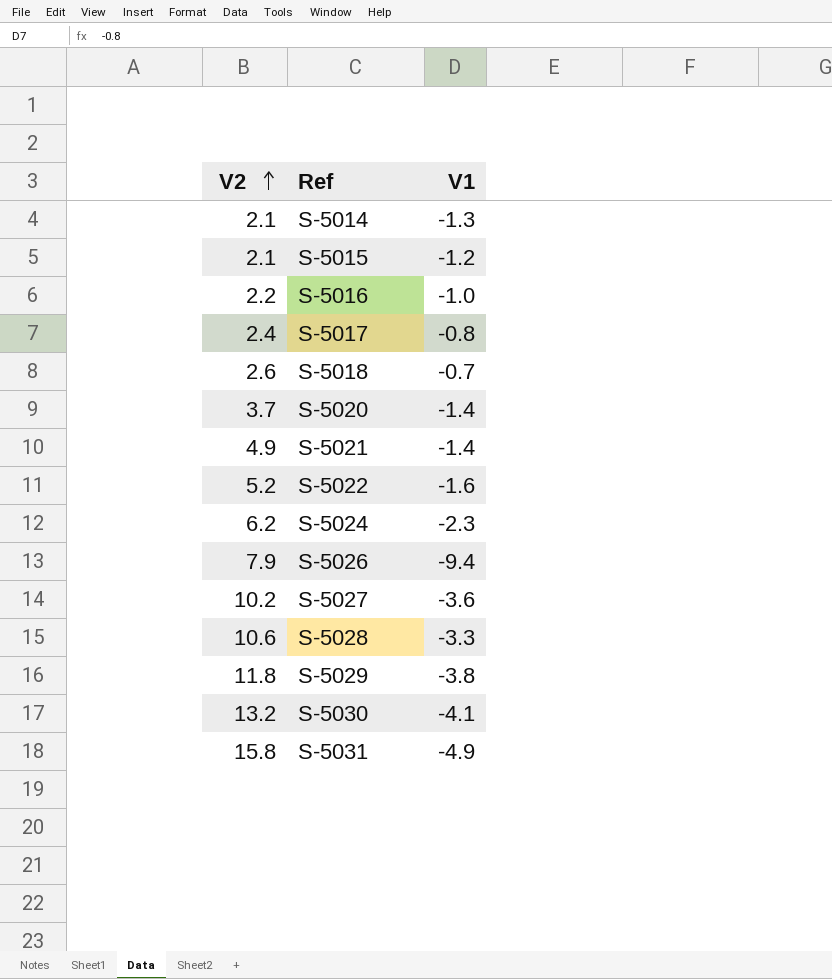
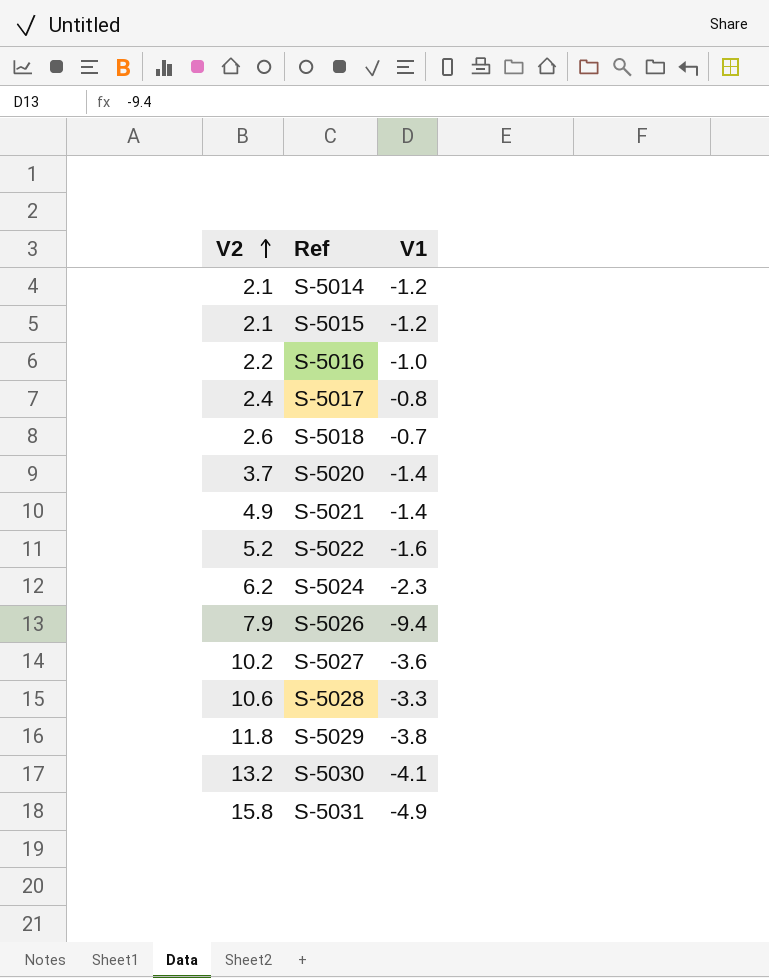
S-5014 | V1: -1.3 -> -1.2

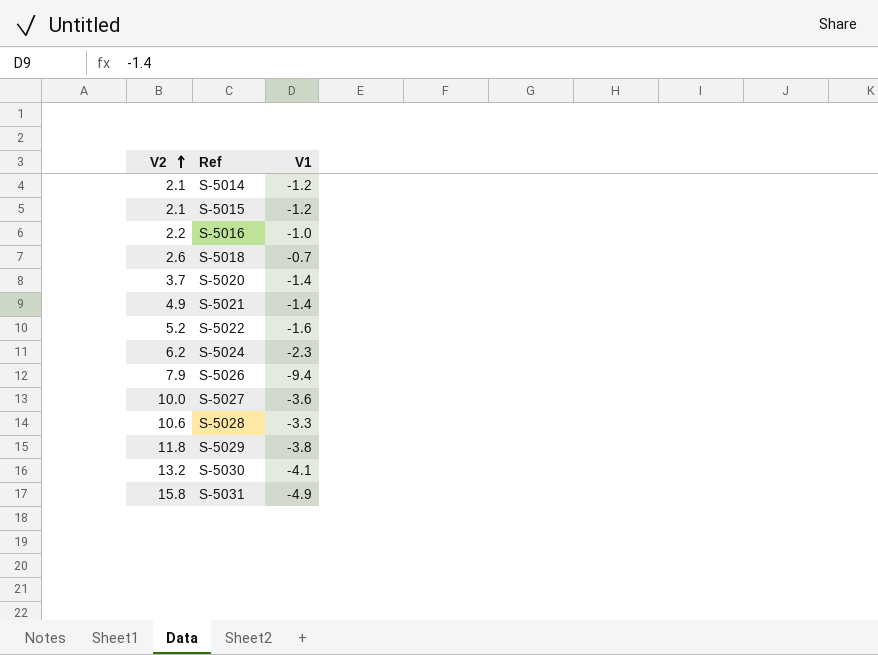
row S-5017: 2.4 | -0.8 -> none
S-5027 | V2: 10.2 -> 10.0

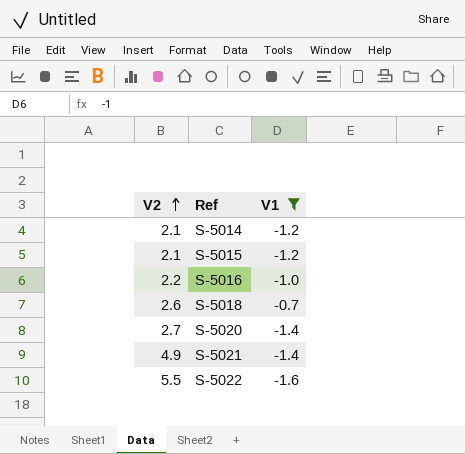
filter: none -> V1 >= -1.6
S-5020 | V2: 3.7 -> 2.7
S-5022 | V2: 5.2 -> 5.5

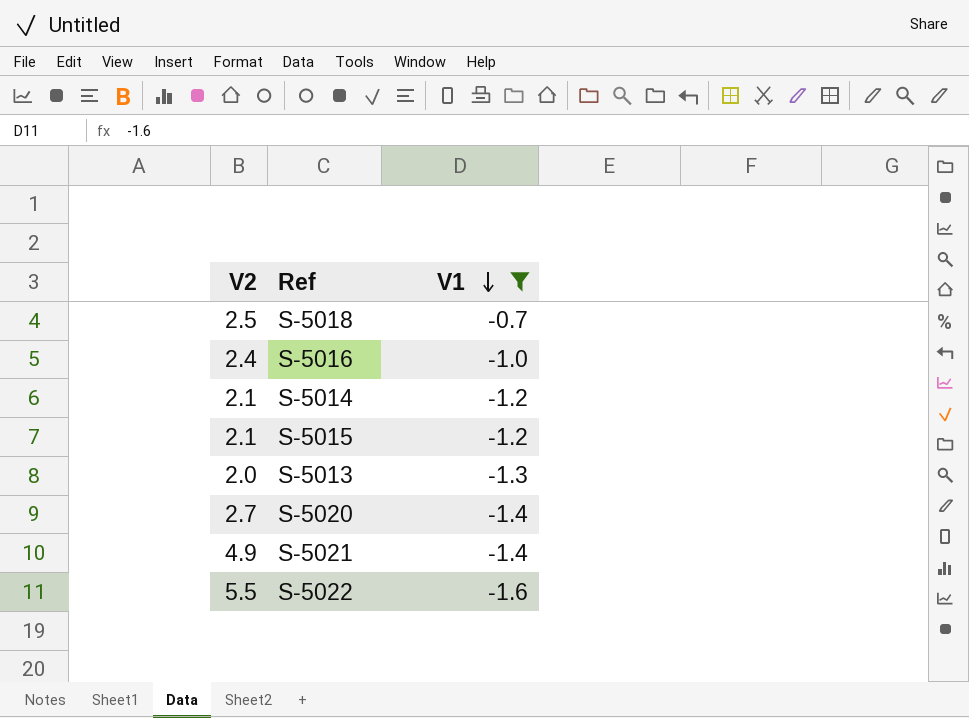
row order: V2 ascending -> V1 descending
S-5018 | V2: 2.6 -> 2.5
S-5016 | V2: 2.2 -> 2.4
row S-5013: none -> 2.0 | -1.3

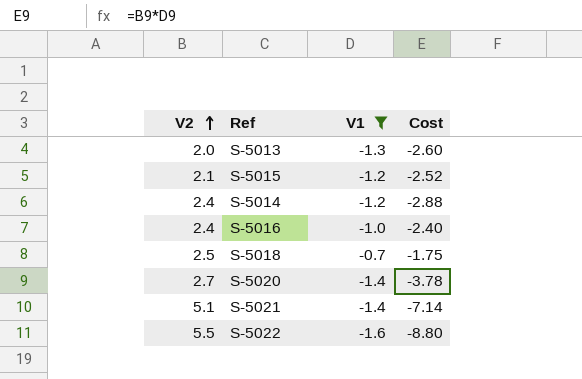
row order: V1 descending -> V2 ascending
column Cost | formula: none -> [V2] * [V1]
S-5014 | V2: 2.1 -> 2.4
S-5021 | V2: 4.9 -> 5.1

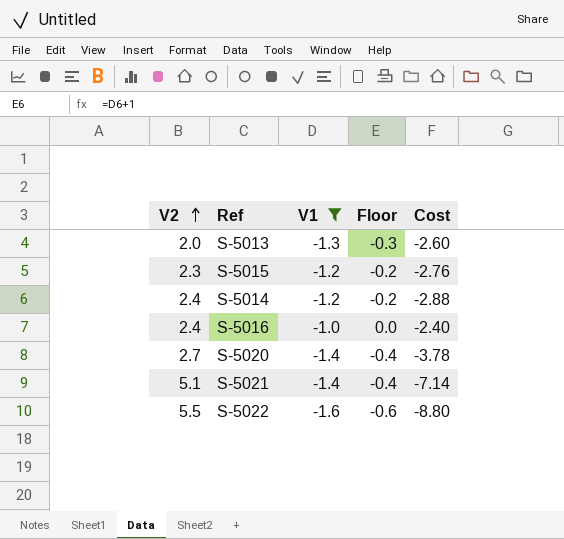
column Floor | formula: none -> [V1] + 1
row S-5018: 2.5 | -0.7 | -1.75 -> none
S-5015 | V2: 2.1 -> 2.3
S-5015 | Cost: -2.52 -> -2.76

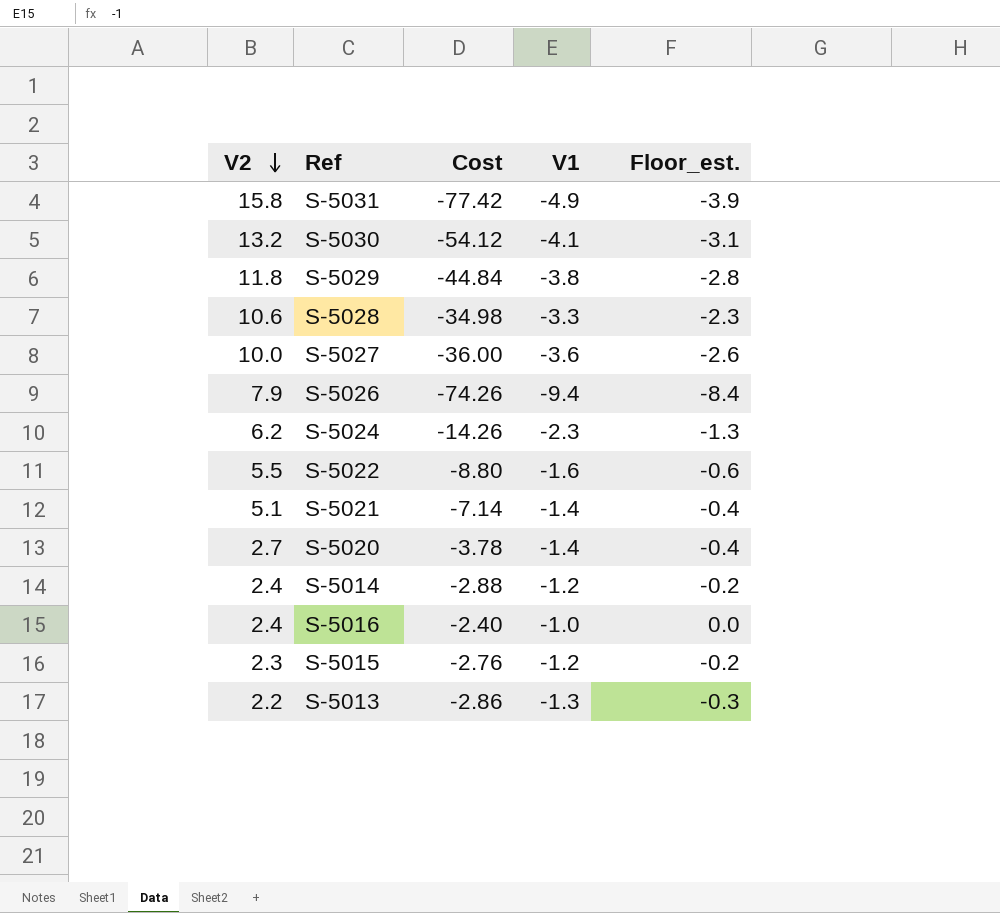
filter: V1 >= -1.6 -> none
row order: V2 ascending -> V2 descending
column Cost | position: 5 -> 3
column name: Floor -> Floor_est.
S-5013 | V2: 2.0 -> 2.2
S-5013 | Cost: -2.60 -> -2.86

